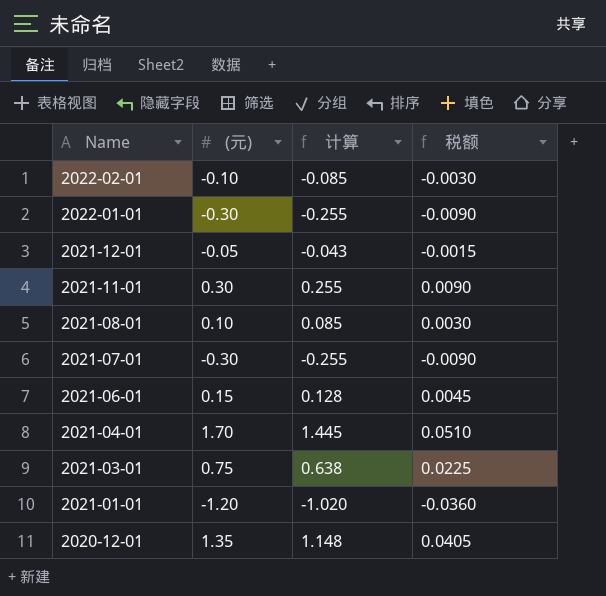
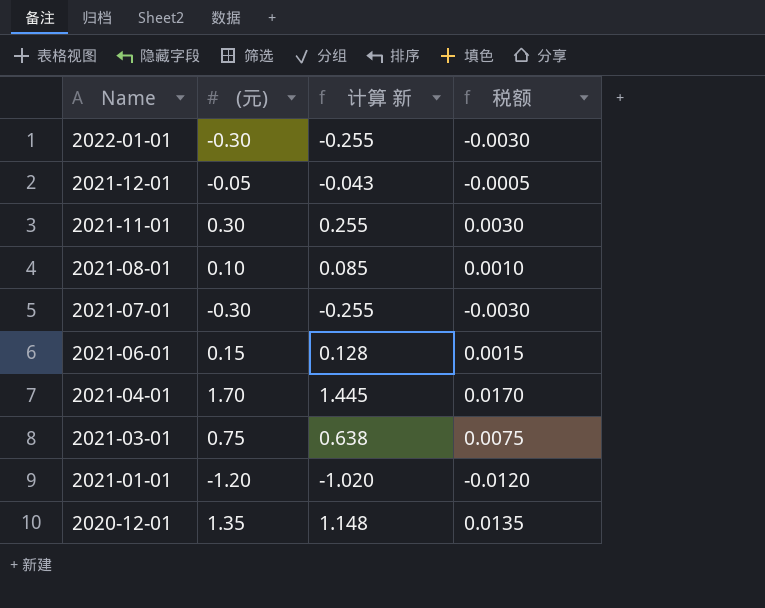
column name: 计算 -> 计算 新
column 税额 | formula: [(元)] * 0.03 -> [(元)] * 0.01
row 2022-02-01: -0.10 | -0.085 | -0.0030 -> none

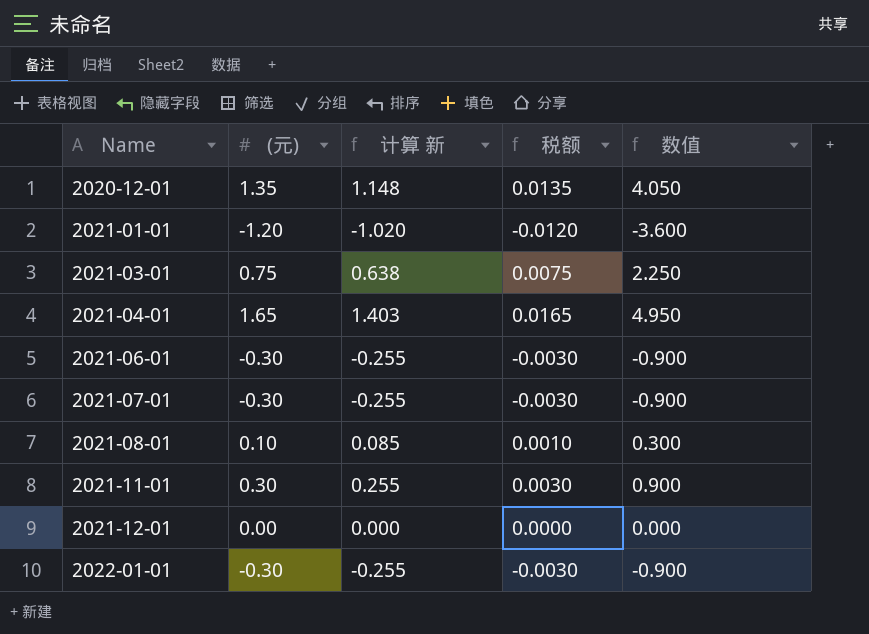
row order: Name descending -> Name ascending
column 数值 | formula: none -> [(元)] * 3
2021-04-01 | (元): 1.70 -> 1.65
2021-04-01 | 计算 新: 1.445 -> 1.403
2021-04-01 | 税额: 0.0170 -> 0.0165
2021-06-01 | (元): 0.15 -> -0.30
2021-06-01 | 计算 新: 0.128 -> -0.255
2021-06-01 | 税额: 0.0015 -> -0.0030
2021-12-01 | (元): -0.05 -> 0.00
2021-12-01 | 计算 新: -0.043 -> 0.000
2021-12-01 | 税额: -0.0005 -> 0.0000

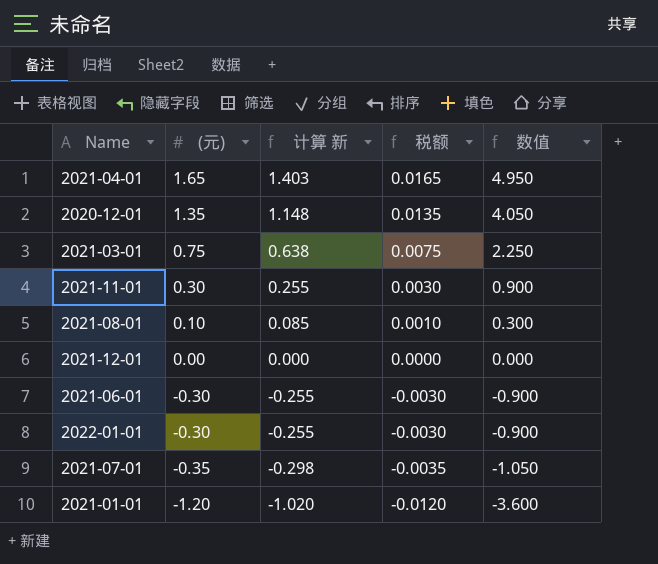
row order: Name ascending -> (元) descending
2021-07-01 | (元): -0.30 -> -0.35
2021-07-01 | 计算 新: -0.255 -> -0.298
2021-07-01 | 税额: -0.0030 -> -0.0035
2021-07-01 | 数值: -0.900 -> -1.050

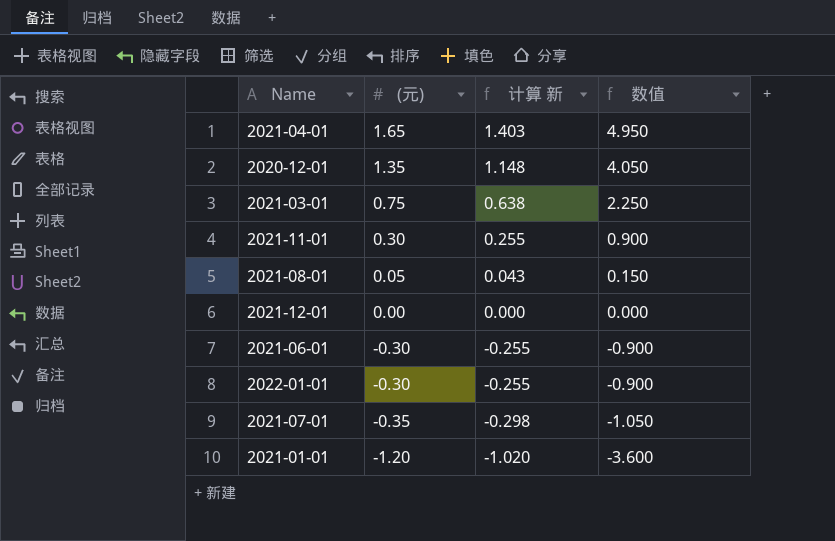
column 税额 | formula: [(元)] * 0.01 -> none
2021-08-01 | (元): 0.10 -> 0.05
2021-08-01 | 计算 新: 0.085 -> 0.043
2021-08-01 | 数值: 0.300 -> 0.150

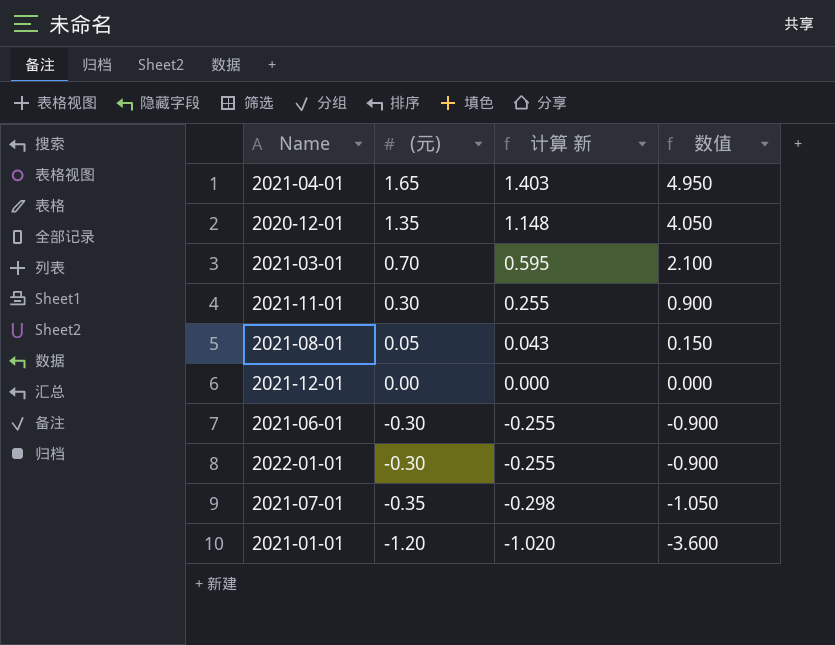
2021-03-01 | (元): 0.75 -> 0.70
2021-03-01 | 计算 新: 0.638 -> 0.595
2021-03-01 | 数值: 2.250 -> 2.100

